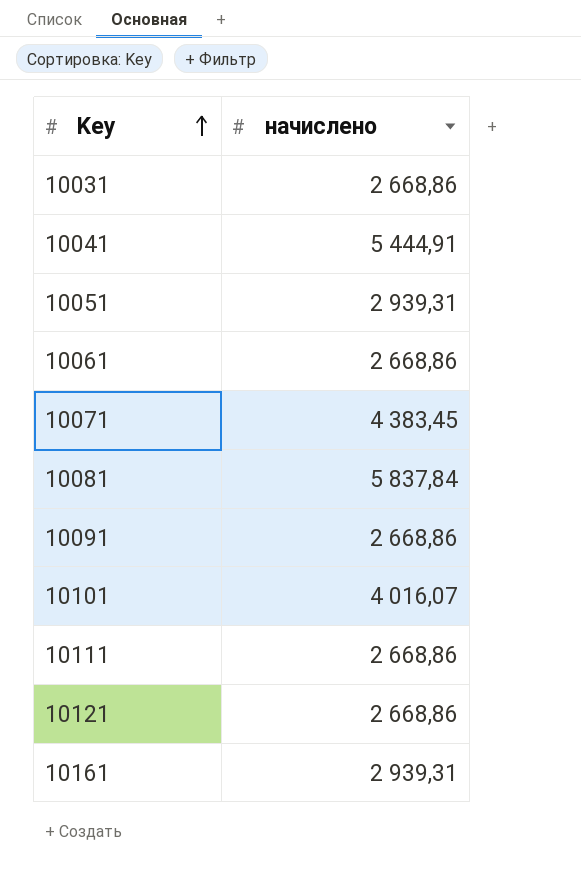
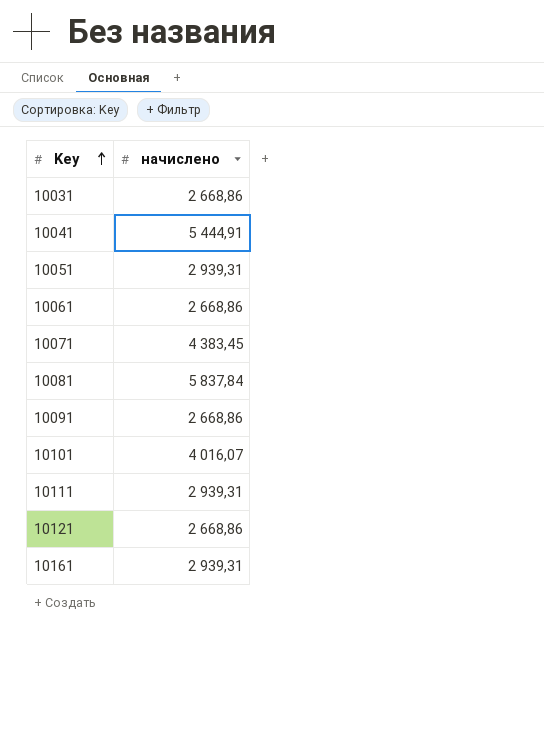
10111 | начислено: 2 668,86 -> 2 939,31

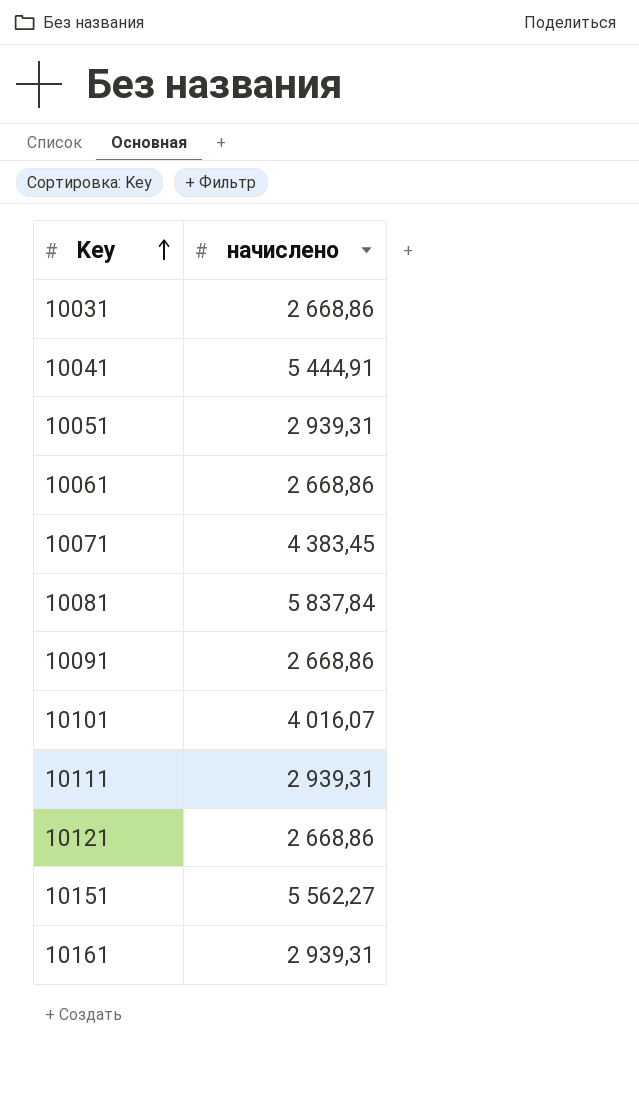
row 10151: none -> 5 562,27

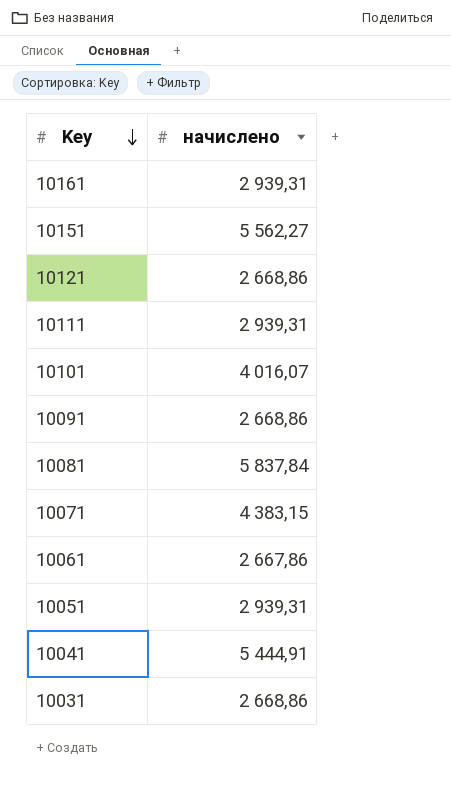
row order: Key ascending -> Key descending
10071 | начислено: 4 383,45 -> 4 383,15
10061 | начислено: 2 668,86 -> 2 667,86

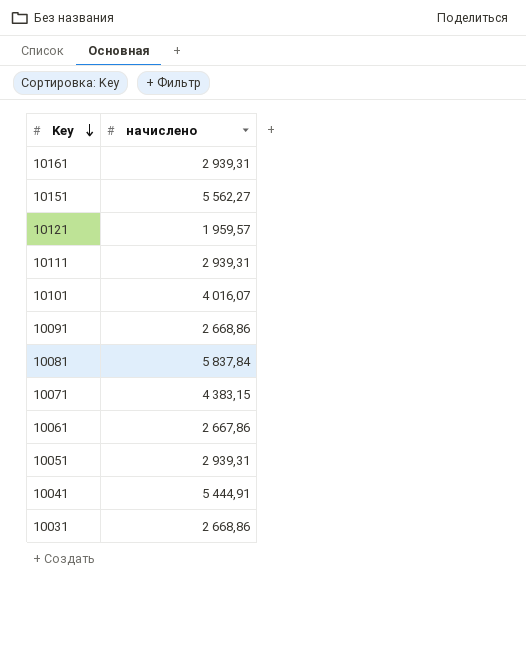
10121 | начислено: 2 668,86 -> 1 959,57

